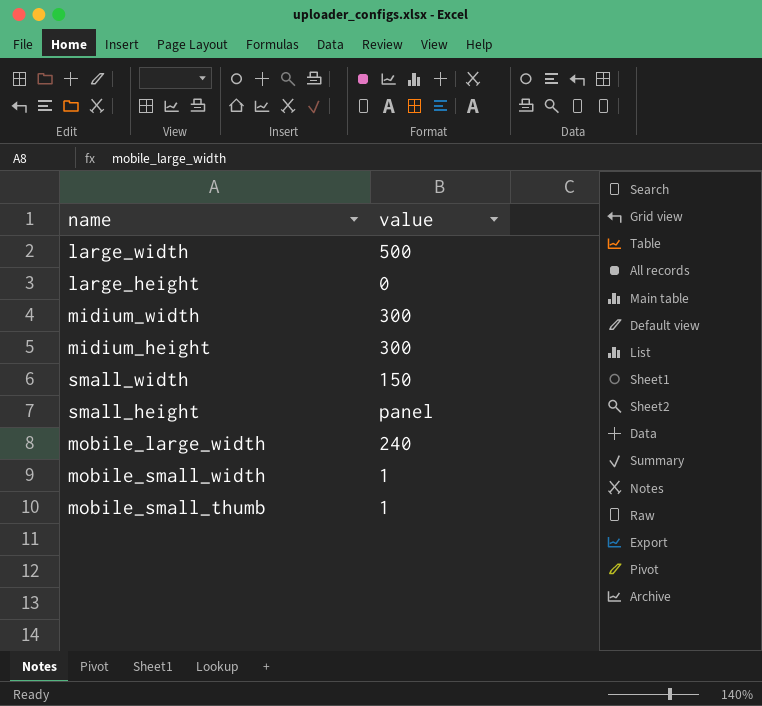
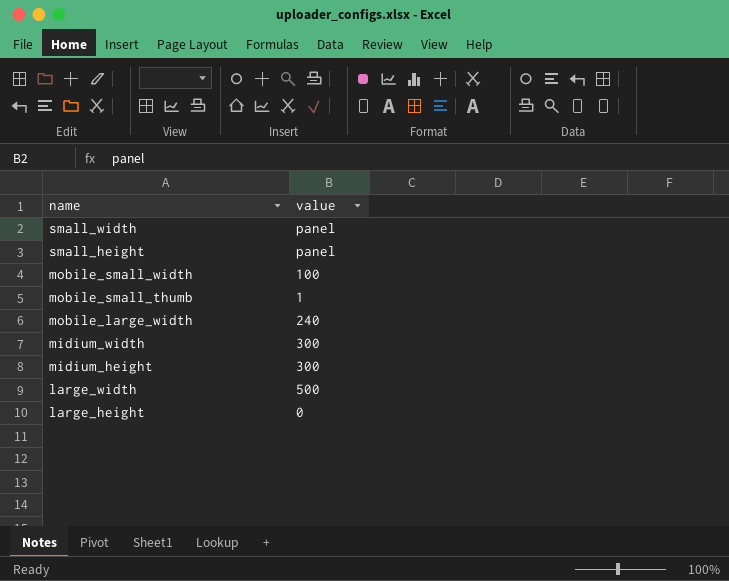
row order: none -> name descending
small_width | value: 150 -> panel
mobile_small_width | value: 1 -> 100

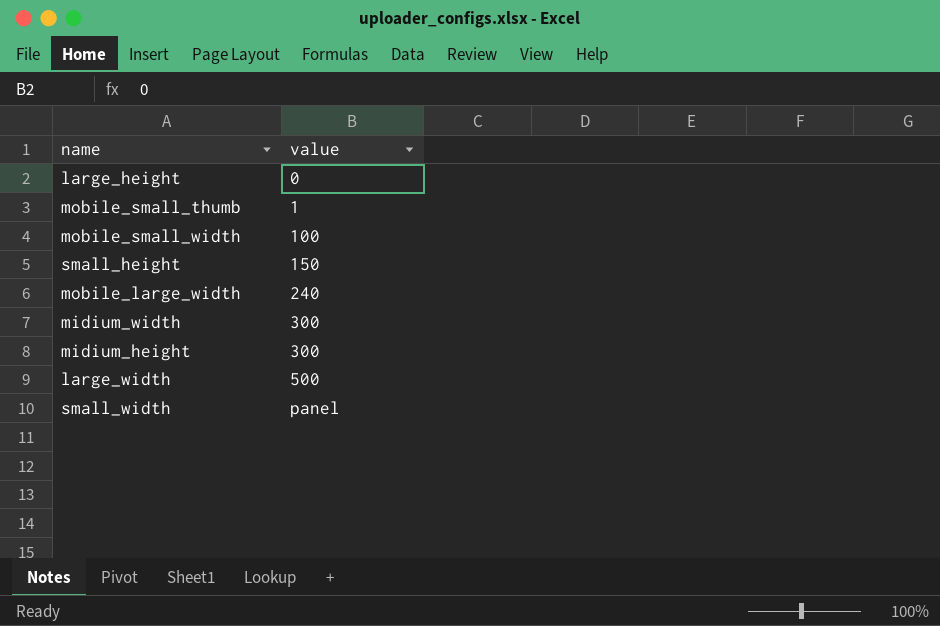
row order: name descending -> value ascending
small_height | value: panel -> 150

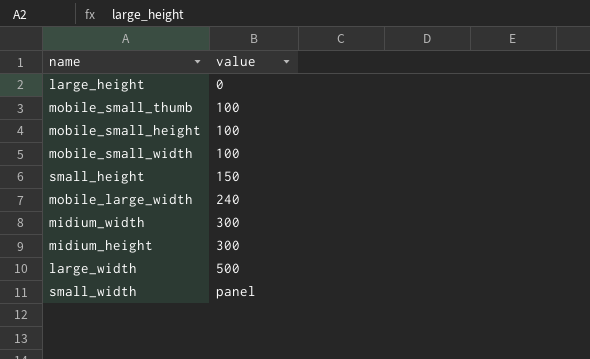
mobile_small_thumb | value: 1 -> 100
row mobile_small_height: none -> 100

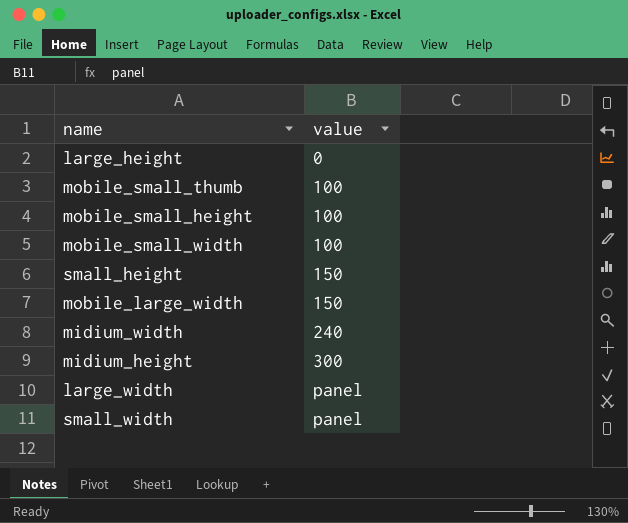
mobile_large_width | value: 240 -> 150
midium_width | value: 300 -> 240
large_width | value: 500 -> panel

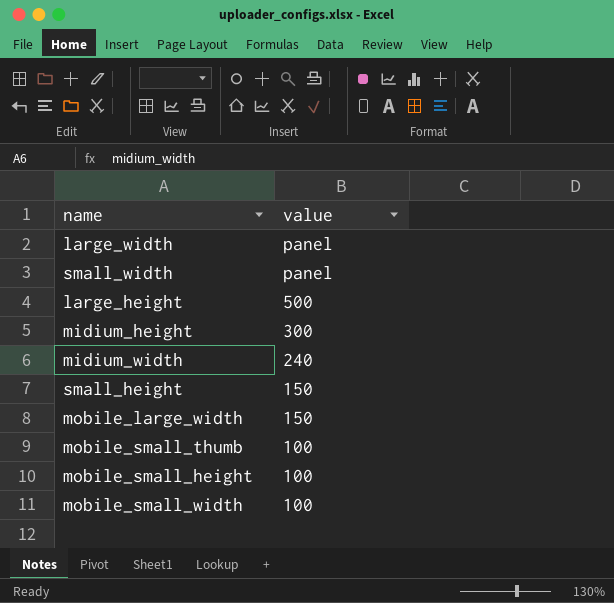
row order: value ascending -> value descending
large_height | value: 0 -> 500

